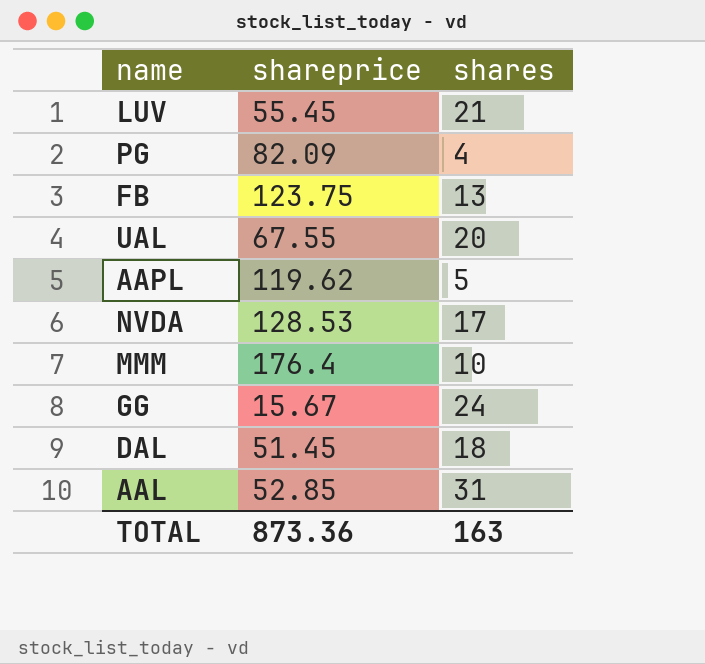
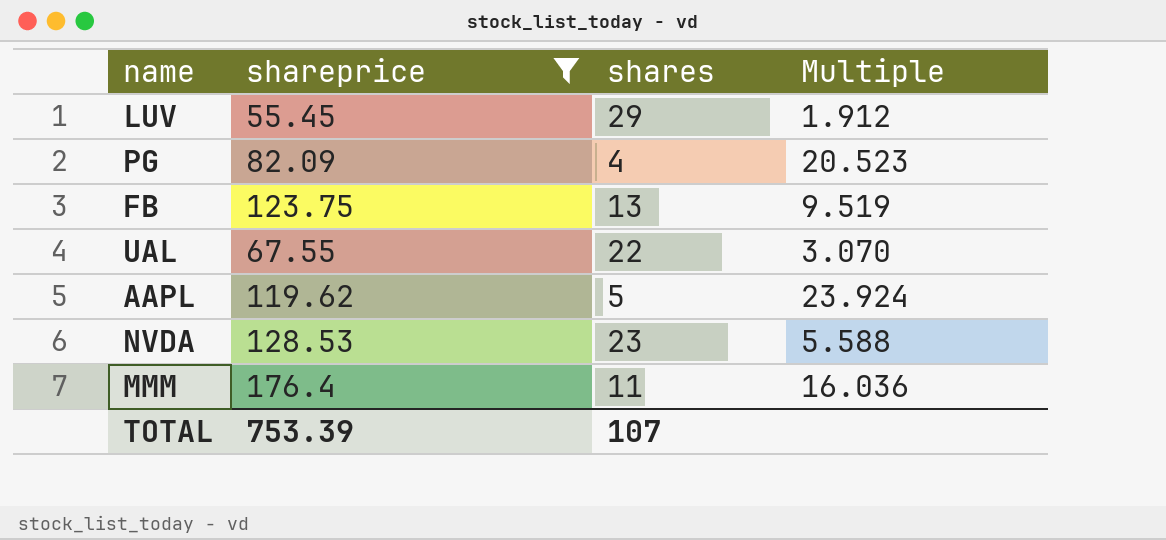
filter: none -> shareprice >= 55.45
column Multiple | formula: none -> [shareprice] / [shares]
LUV | shares: 21 -> 29
UAL | shares: 20 -> 22
NVDA | shares: 17 -> 23
MMM | shares: 10 -> 11
TOTAL | shareprice: 873.36 -> 753.39
TOTAL | shares: 163 -> 107

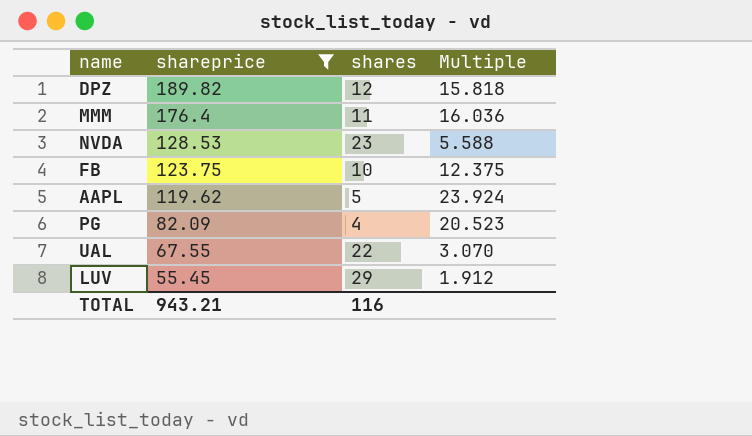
row order: none -> shareprice descending
row DPZ: none -> 189.82 | 12 | 15.818
FB | shares: 13 -> 10
FB | Multiple: 9.519 -> 12.375
TOTAL | shareprice: 753.39 -> 943.21
TOTAL | shares: 107 -> 116

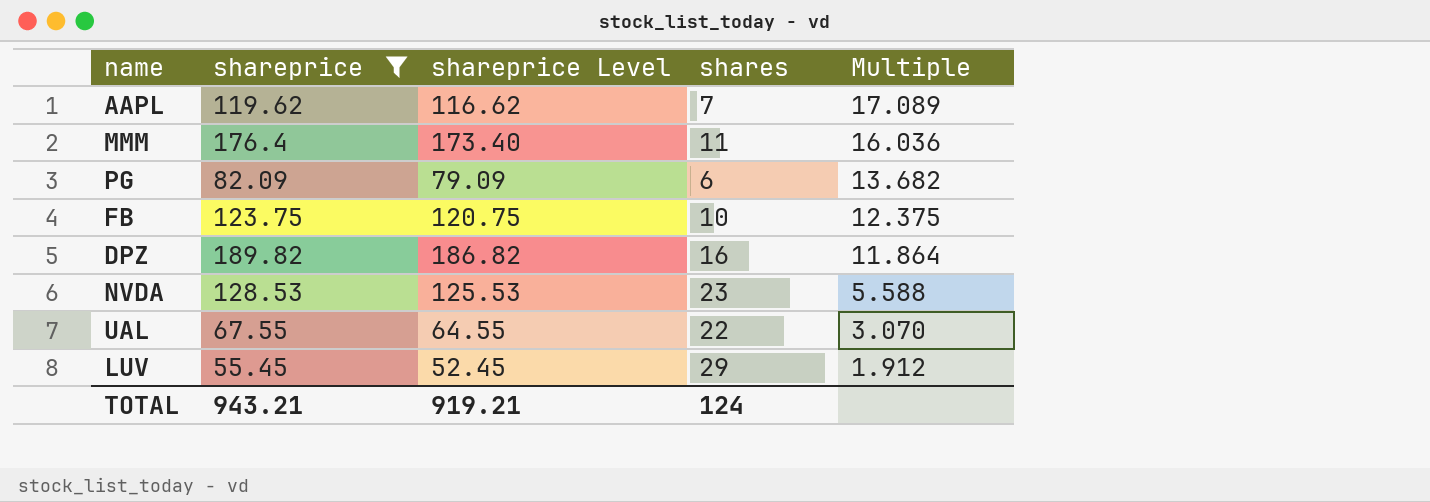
row order: shareprice descending -> Multiple descending
column shareprice Level | formula: none -> [shareprice] - 3
AAPL | shares: 5 -> 7
AAPL | Multiple: 23.924 -> 17.089
PG | shares: 4 -> 6
PG | Multiple: 20.523 -> 13.682
DPZ | shares: 12 -> 16
DPZ | Multiple: 15.818 -> 11.864
TOTAL | shares: 116 -> 124

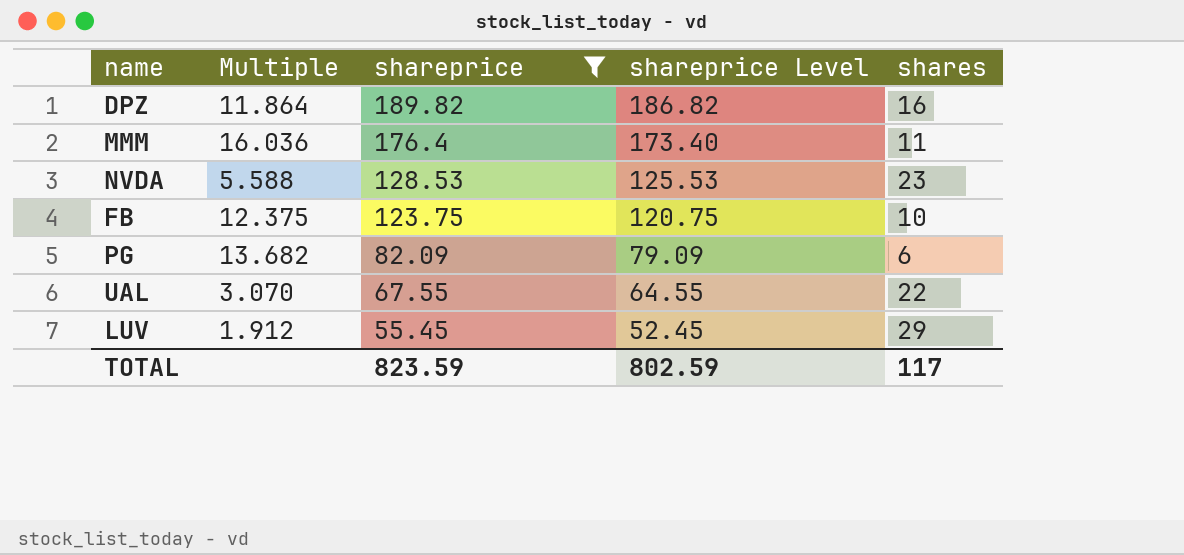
row order: Multiple descending -> shareprice descending
column Multiple | position: 5 -> 2
row AAPL: 119.62 | 116.62 | 7 | 17.089 -> none
TOTAL | shareprice: 943.21 -> 823.59
TOTAL | shareprice Level: 919.21 -> 802.59
TOTAL | shares: 124 -> 117

